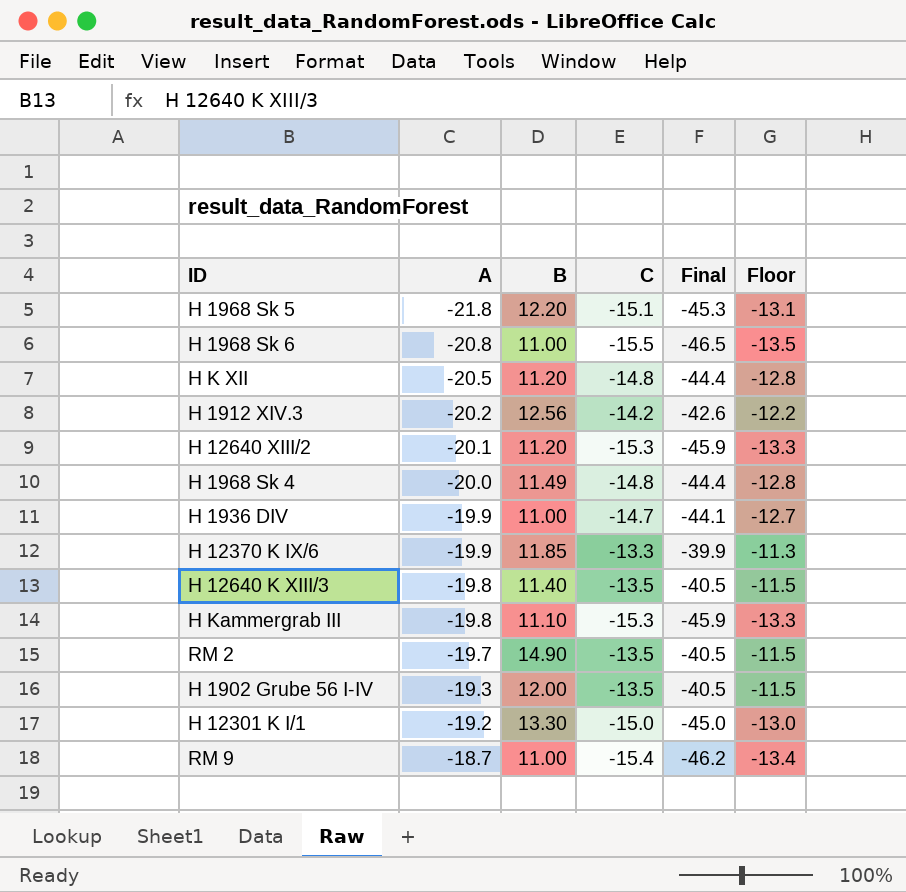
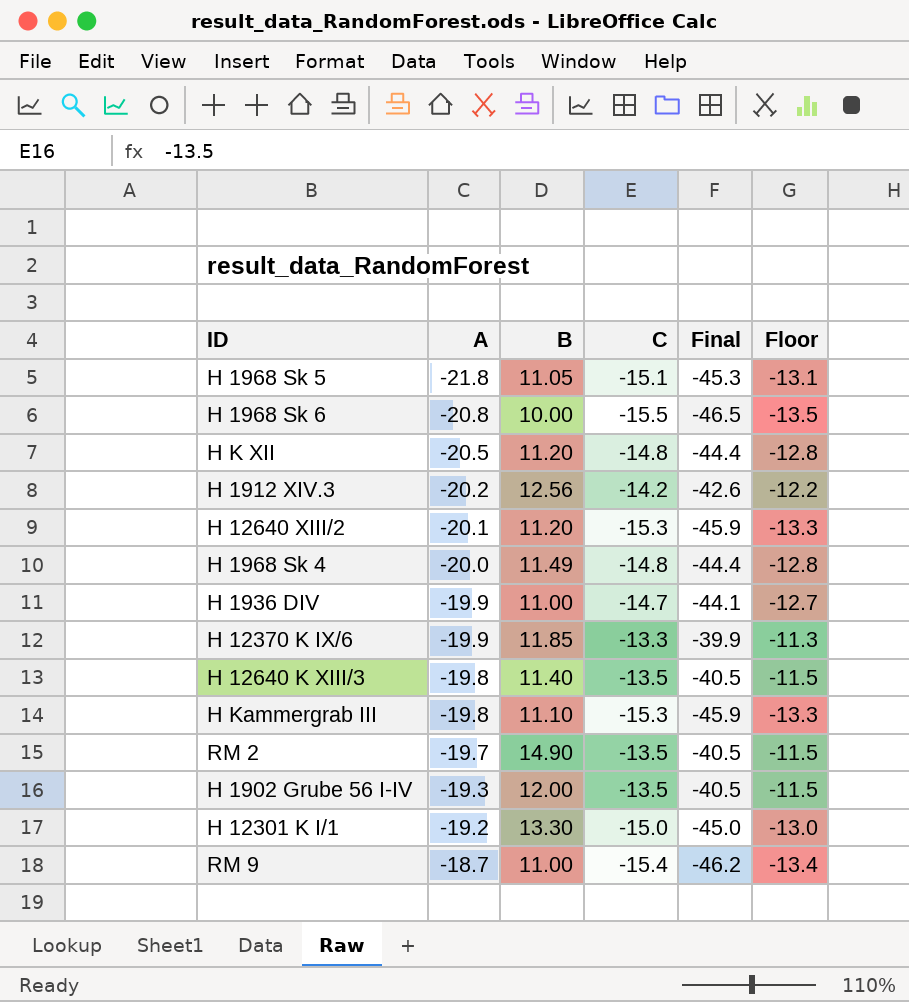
H 1968 Sk 5 | B: 12.20 -> 11.05
H 1968 Sk 6 | B: 11.00 -> 10.00

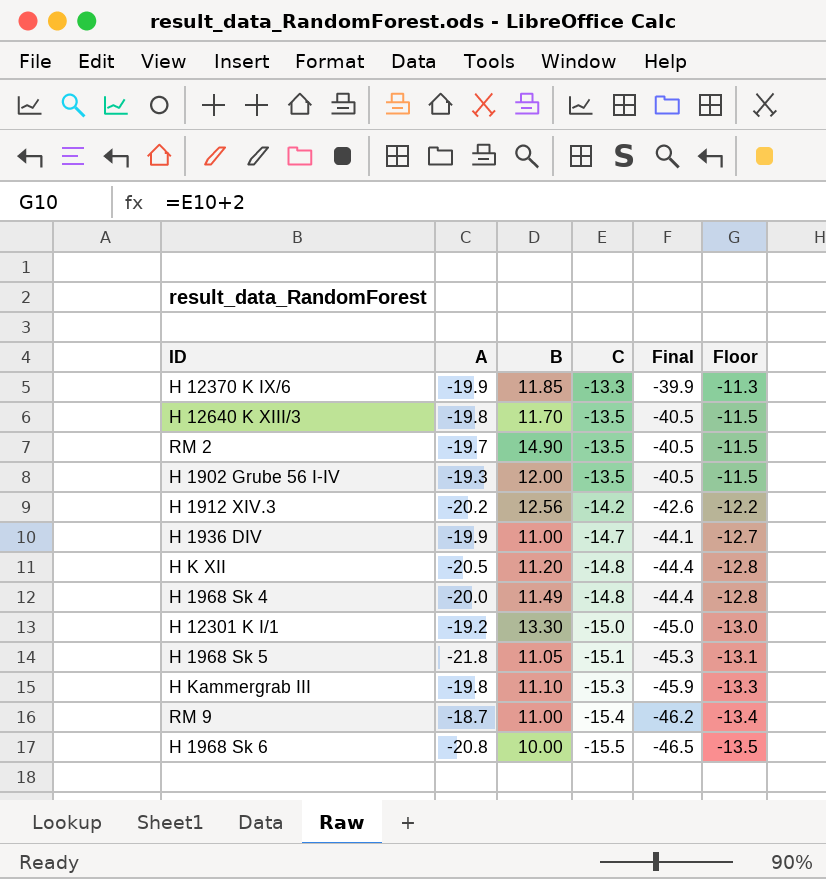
row order: A ascending -> C descending
row H 12640 XIII/2: -20.1 | 11.20 | -15.3 | -45.9 | -13.3 -> none
H 12640 K XIII/3 | B: 11.40 -> 11.70

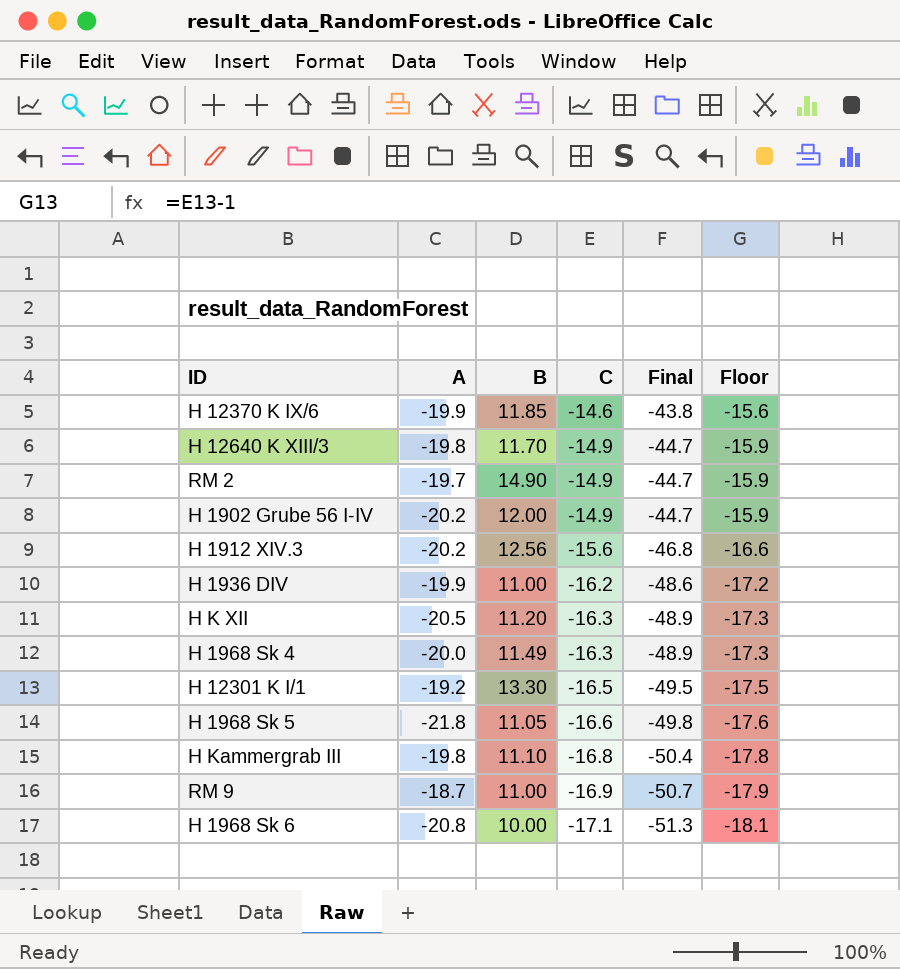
column Floor | formula: [C] + 2 -> [C] - 1
H 12370 K IX/6 | C: -13.3 -> -14.6
H 12370 K IX/6 | Final: -39.9 -> -43.8
H 12640 K XIII/3 | C: -13.5 -> -14.9
H 12640 K XIII/3 | Final: -40.5 -> -44.7
RM 2 | C: -13.5 -> -14.9
RM 2 | Final: -40.5 -> -44.7
H 1902 Grube 56 I-IV | A: -19.3 -> -20.2
H 1902 Grube 56 I-IV | C: -13.5 -> -14.9
H 1902 Grube 56 I-IV | Final: -40.5 -> -44.7
H 1912 XIV.3 | C: -14.2 -> -15.6
H 1912 XIV.3 | Final: -42.6 -> -46.8
H 1936 DIV | C: -14.7 -> -16.2
H 1936 DIV | Final: -44.1 -> -48.6
H K XII | C: -14.8 -> -16.3
H K XII | Final: -44.4 -> -48.9
H 1968 Sk 4 | C: -14.8 -> -16.3
H 1968 Sk 4 | Final: -44.4 -> -48.9
H 12301 K I/1 | C: -15.0 -> -16.5
H 12301 K I/1 | Final: -45.0 -> -49.5
H 1968 Sk 5 | C: -15.1 -> -16.6
H 1968 Sk 5 | Final: -45.3 -> -49.8
H Kammergrab III | C: -15.3 -> -16.8
H Kammergrab III | Final: -45.9 -> -50.4
RM 9 | C: -15.4 -> -16.9
RM 9 | Final: -46.2 -> -50.7
H 1968 Sk 6 | C: -15.5 -> -17.1
H 1968 Sk 6 | Final: -46.5 -> -51.3

